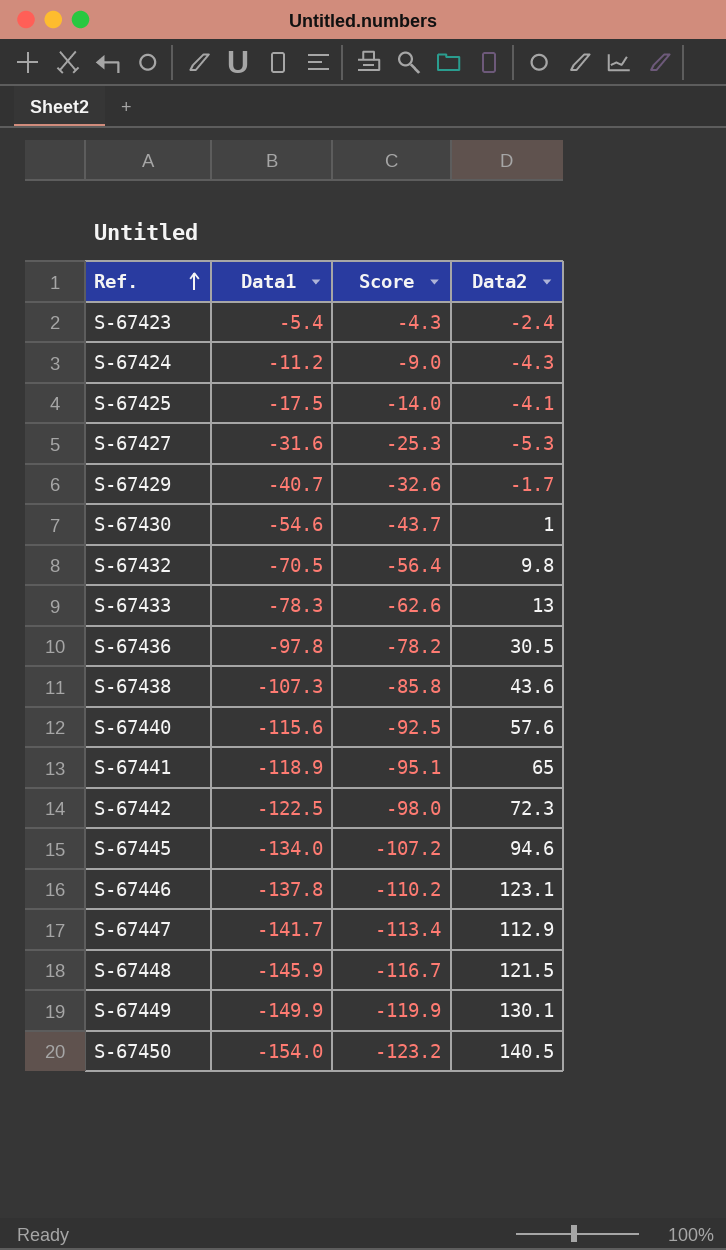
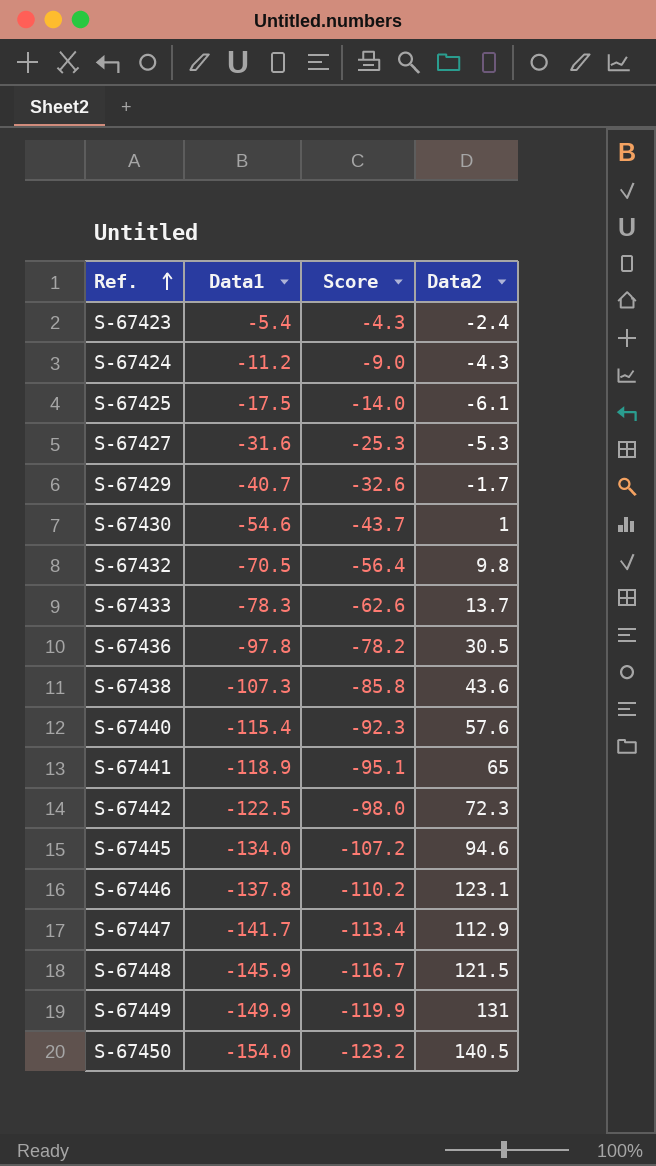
S-67425 | Data2: -4.1 -> -6.1
S-67433 | Data2: 13 -> 13.7
S-67440 | Data1: -115.6 -> -115.4
S-67440 | Score: -92.5 -> -92.3
S-67449 | Data2: 130.1 -> 131

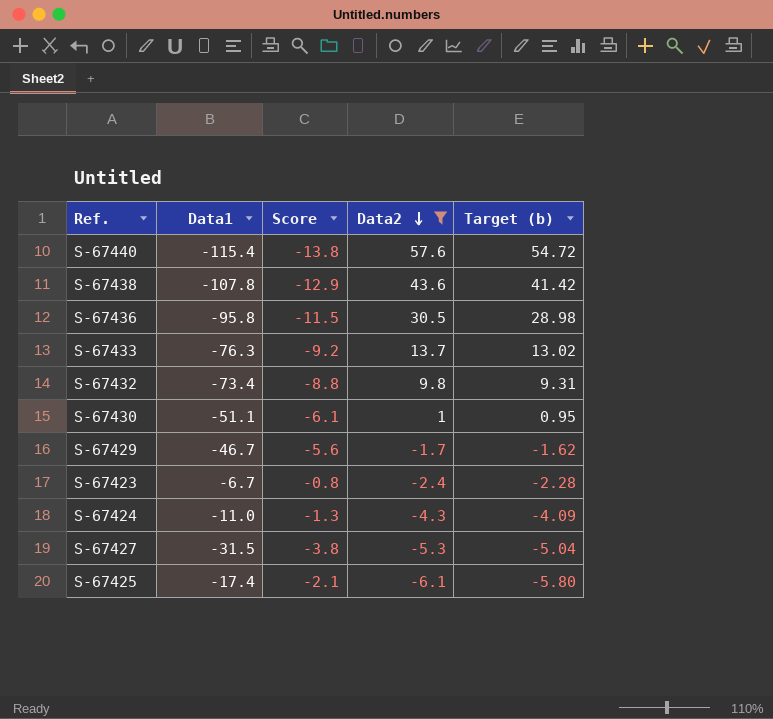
filter: none -> Data2 <= 57.6
row order: Ref. ascending -> Data2 descending
column Score | formula: [Data1] * 0.8 -> [Data1] * 0.12
column Target (b) | formula: none -> [Data2] * 0.95
S-67438 | Data1: -107.3 -> -107.8
S-67436 | Data1: -97.8 -> -95.8
S-67433 | Data1: -78.3 -> -76.3
S-67432 | Data1: -70.5 -> -73.4
S-67430 | Data1: -54.6 -> -51.1
S-67429 | Data1: -40.7 -> -46.7
S-67423 | Data1: -5.4 -> -6.7
S-67424 | Data1: -11.2 -> -11.0
S-67427 | Data1: -31.6 -> -31.5
S-67425 | Data1: -17.5 -> -17.4

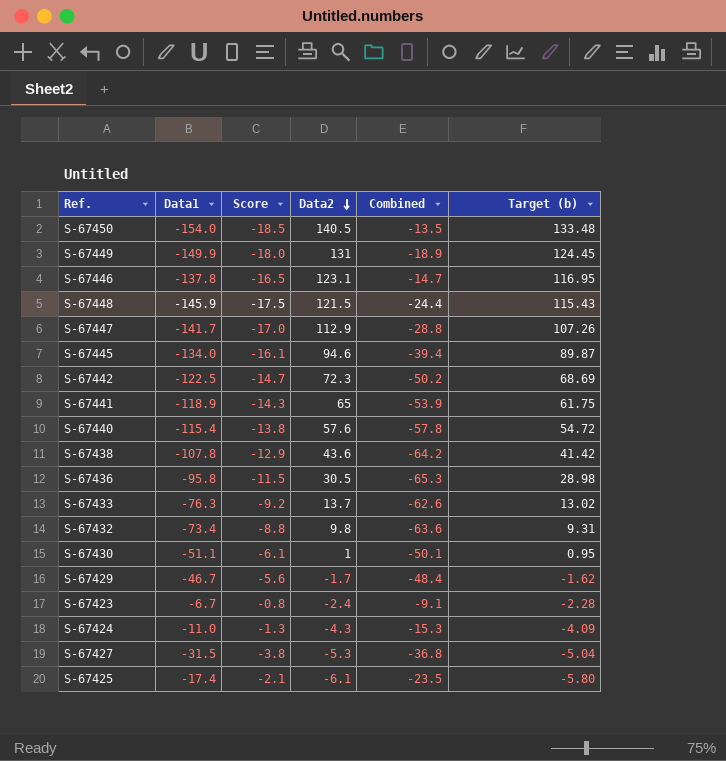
filter: Data2 <= 57.6 -> none
column Combined | formula: none -> [Data1] + [Data2]

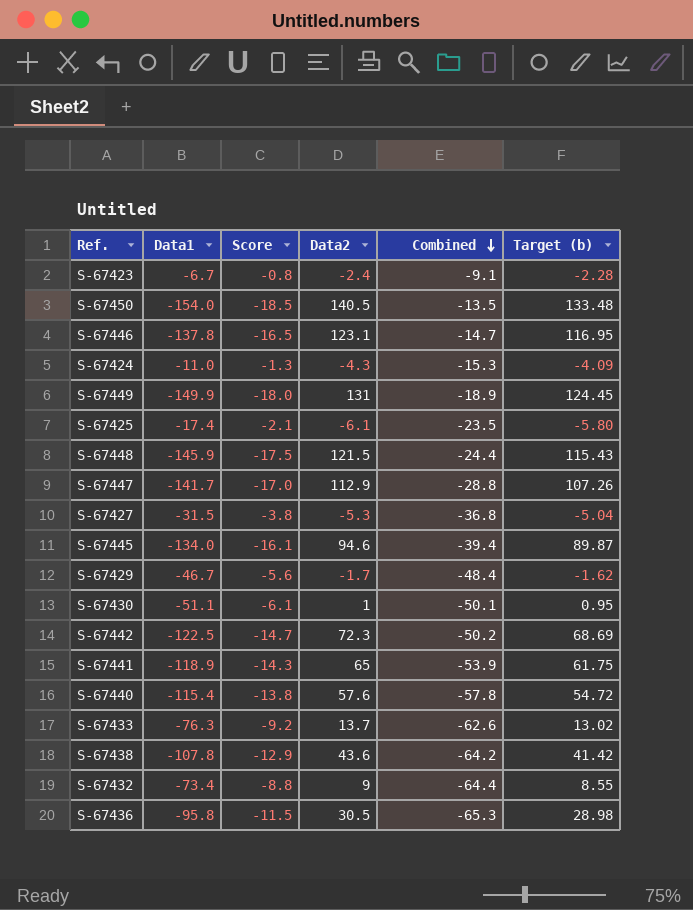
row order: Data2 descending -> Combined descending
S-67432 | Data2: 9.8 -> 9
S-67432 | Combined: -63.6 -> -64.4
S-67432 | Target (b): 9.31 -> 8.55

